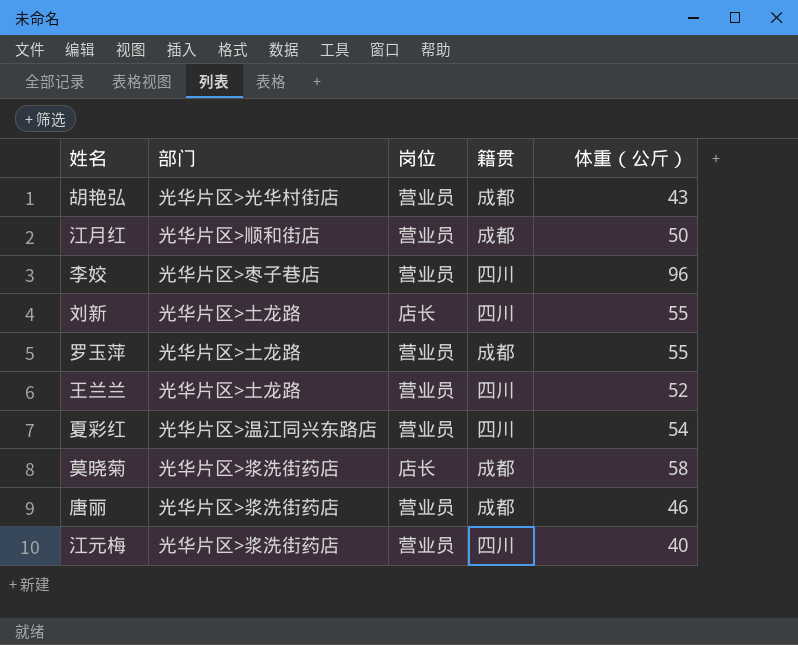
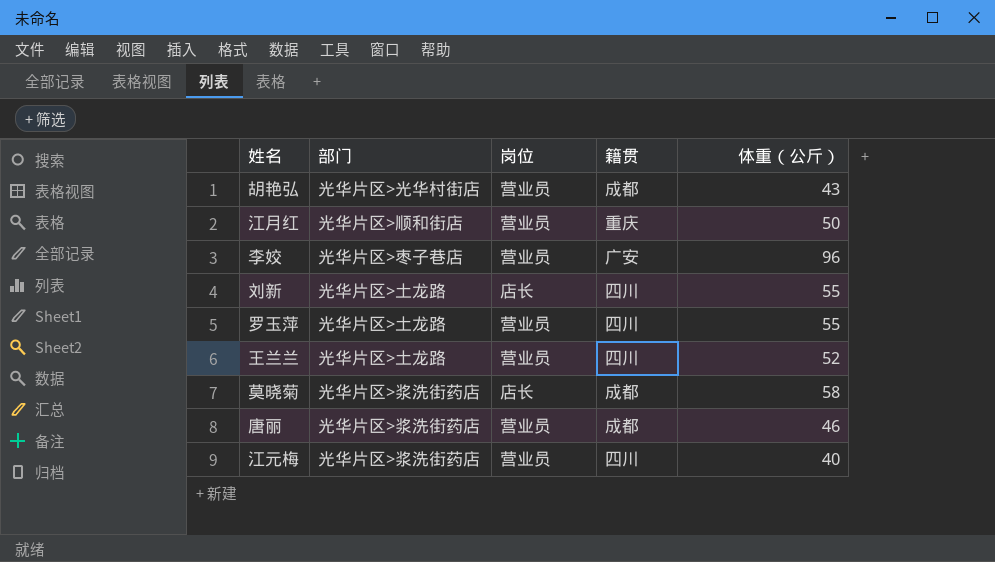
row 夏彩红: 光华片区>温江同兴东路店 | 营业员 | 四川 | 54 -> none
江月红 | 籍贯: 成都 -> 重庆
李姣 | 籍贯: 四川 -> 广安
罗玉萍 | 籍贯: 成都 -> 四川

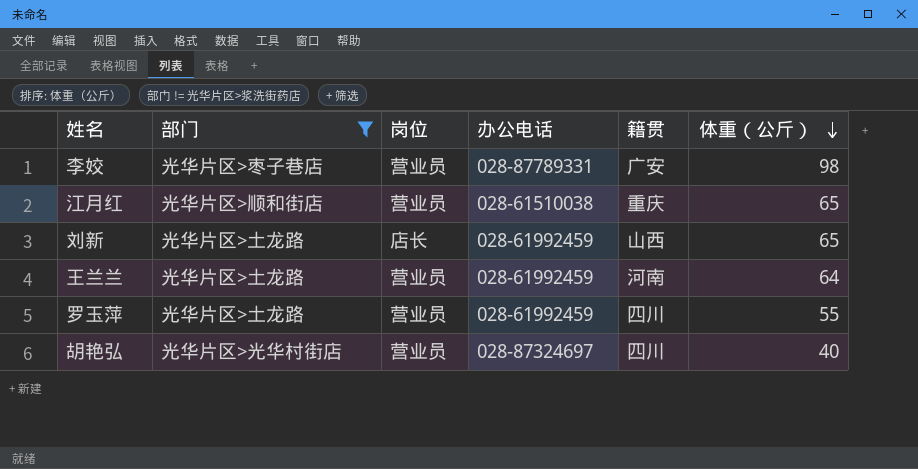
filter: none -> 部门 != 光华片区>浆洗街药店
row order: none -> 体重（公斤） descending
column 办公电话 | position: none -> 4
李姣 | 体重（公斤）: 96 -> 98
江月红 | 体重（公斤）: 50 -> 65
刘新 | 籍贯: 四川 -> 山西
刘新 | 体重（公斤）: 55 -> 65
王兰兰 | 籍贯: 四川 -> 河南
王兰兰 | 体重（公斤）: 52 -> 64
胡艳弘 | 籍贯: 成都 -> 四川
胡艳弘 | 体重（公斤）: 43 -> 40

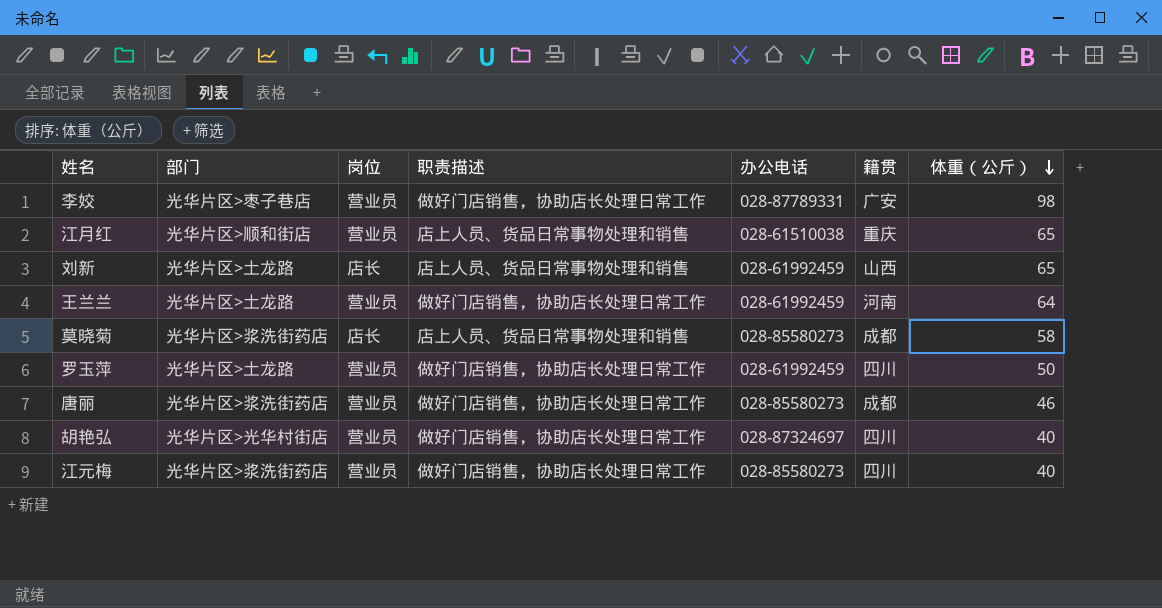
filter: 部门 != 光华片区>浆洗街药店 -> none
column 职责描述 | position: none -> 4
罗玉萍 | 体重（公斤）: 55 -> 50

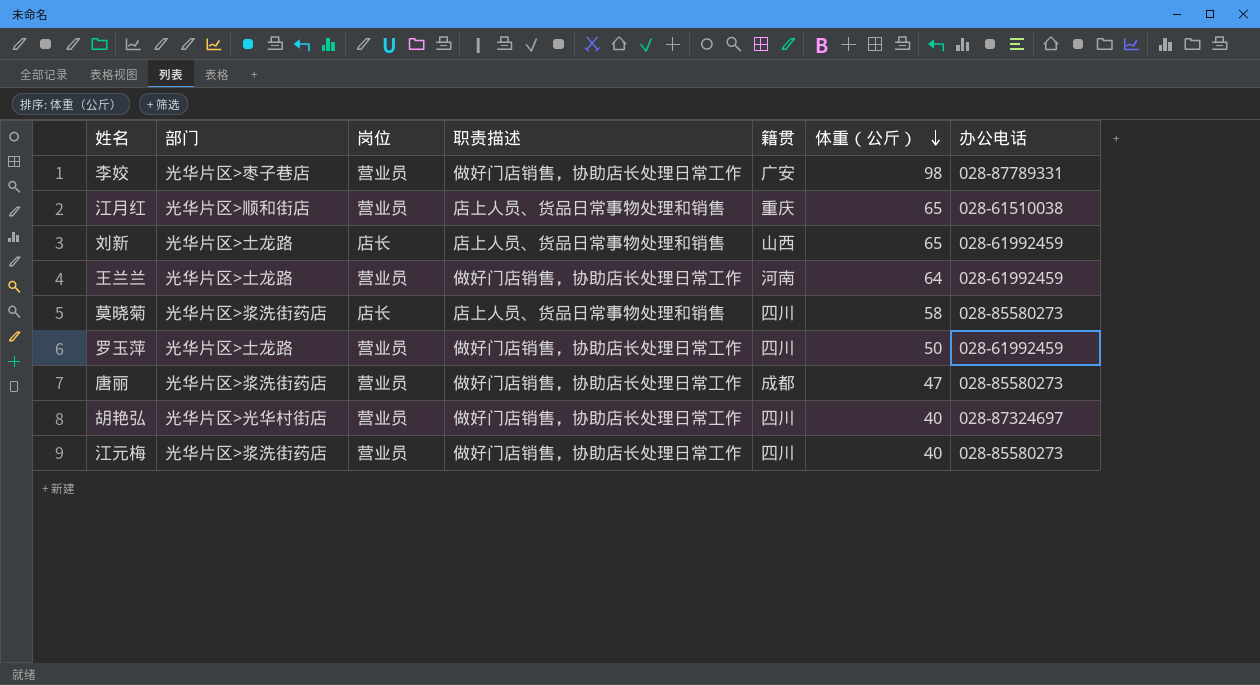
column 办公电话 | position: 5 -> 7
莫晓菊 | 籍贯: 成都 -> 四川
唐丽 | 体重（公斤）: 46 -> 47

